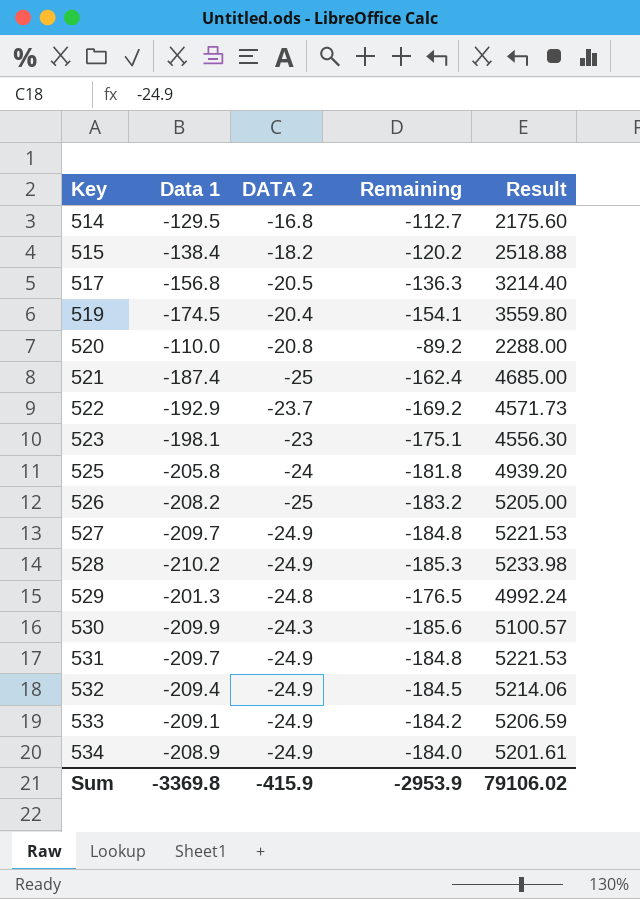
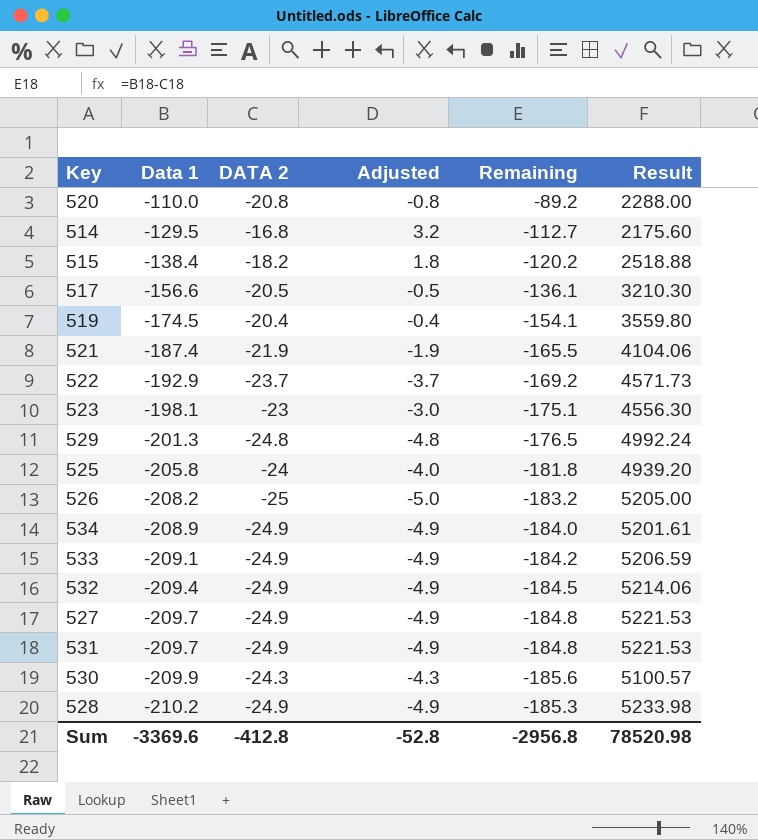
row order: Key ascending -> Data 1 descending
column Adjusted | formula: none -> [DATA 2] + 20
517 | Data 1: -156.8 -> -156.6
517 | Remaining: -136.3 -> -136.1
517 | Result: 3214.40 -> 3210.30
521 | DATA 2: -25 -> -21.9
521 | Remaining: -162.4 -> -165.5
521 | Result: 4685.00 -> 4104.06
Sum | Data 1: -3369.8 -> -3369.6
Sum | DATA 2: -415.9 -> -412.8
Sum | Remaining: -2953.9 -> -2956.8
Sum | Result: 79106.02 -> 78520.98

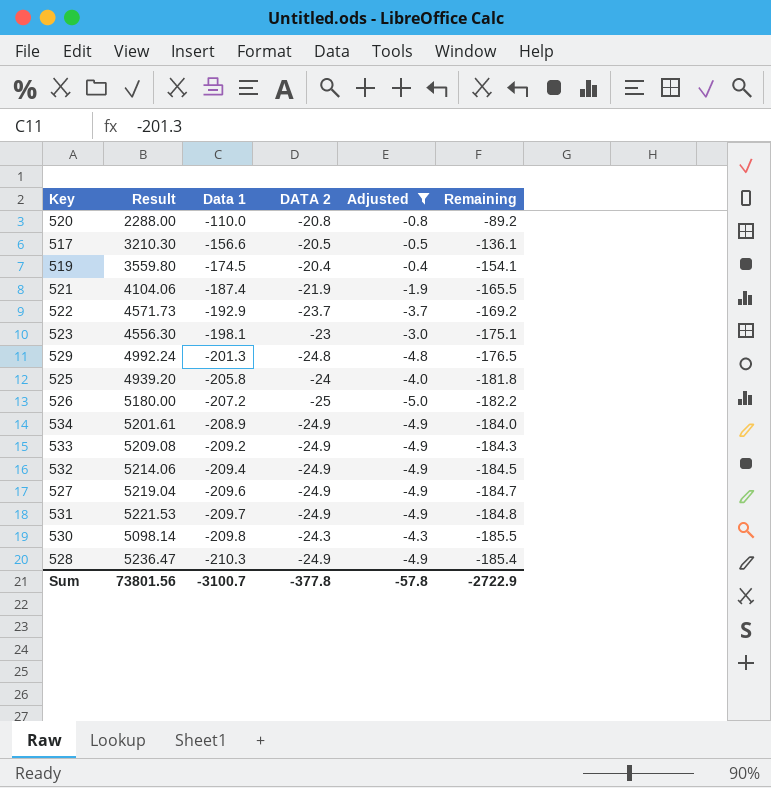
filter: none -> Adjusted <= -0.4
column Result | position: 6 -> 2
526 | Result: 5205.00 -> 5180.00
526 | Data 1: -208.2 -> -207.2
526 | Remaining: -183.2 -> -182.2
533 | Result: 5206.59 -> 5209.08
533 | Data 1: -209.1 -> -209.2
533 | Remaining: -184.2 -> -184.3
527 | Result: 5221.53 -> 5219.04
527 | Data 1: -209.7 -> -209.6
527 | Remaining: -184.8 -> -184.7
530 | Result: 5100.57 -> 5098.14
530 | Data 1: -209.9 -> -209.8
530 | Remaining: -185.6 -> -185.5
528 | Result: 5233.98 -> 5236.47
528 | Data 1: -210.2 -> -210.3
528 | Remaining: -185.3 -> -185.4
Sum | Result: 78520.98 -> 73801.56
Sum | Data 1: -3369.6 -> -3100.7
Sum | DATA 2: -412.8 -> -377.8
Sum | Adjusted: -52.8 -> -57.8
Sum | Remaining: -2956.8 -> -2722.9

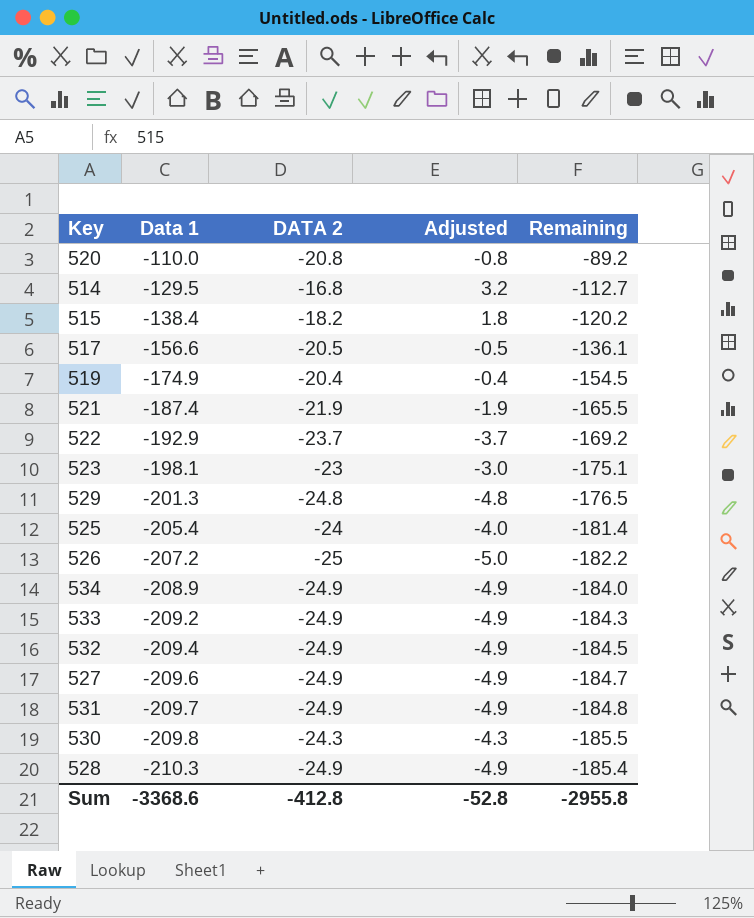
filter: Adjusted <= -0.4 -> none
column Result | formula: [Data 1] * [DATA 2] -> none
519 | Data 1: -174.5 -> -174.9
519 | Remaining: -154.1 -> -154.5
525 | Data 1: -205.8 -> -205.4
525 | Remaining: -181.8 -> -181.4
Sum | Data 1: -3100.7 -> -3368.6
Sum | DATA 2: -377.8 -> -412.8
Sum | Adjusted: -57.8 -> -52.8
Sum | Remaining: -2722.9 -> -2955.8

